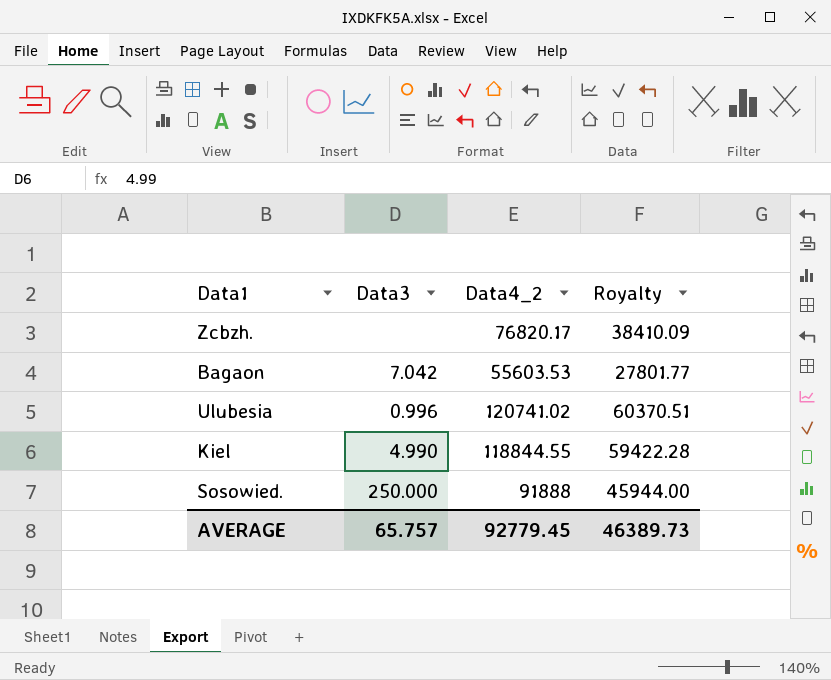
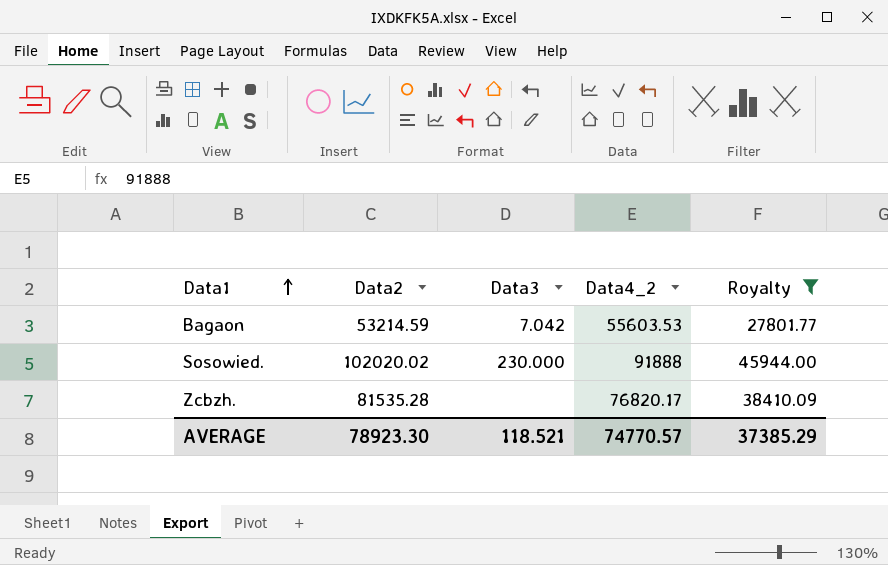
filter: none -> Royalty <= 45944.00
row order: none -> Data1 ascending
column Data2 | position: none -> 2
Sosowied. | Data3: 250.000 -> 230.000
AVERAGE | Data3: 65.757 -> 118.521
AVERAGE | Data4_2: 92779.45 -> 74770.57
AVERAGE | Royalty: 46389.73 -> 37385.29

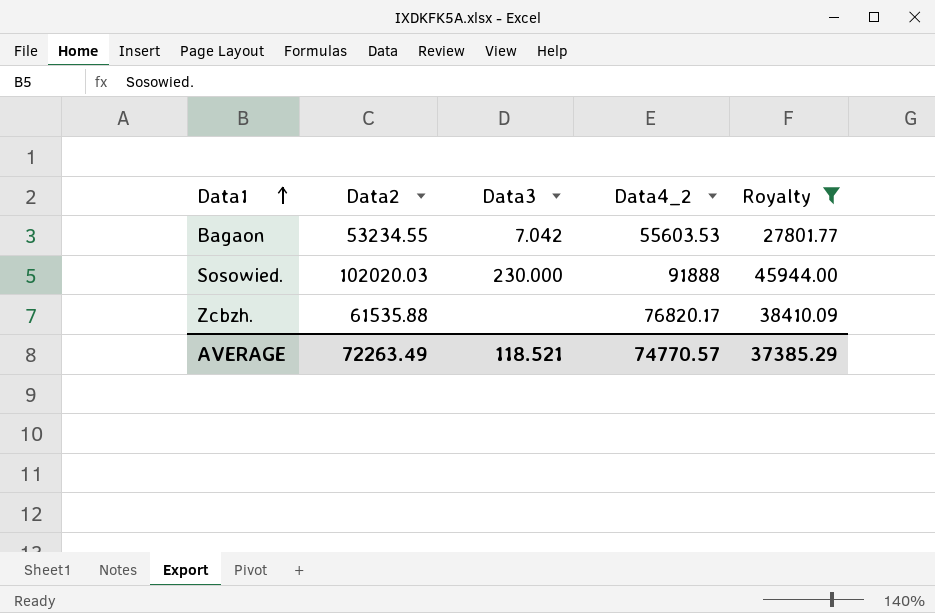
Bagaon | Data2: 53214.59 -> 53234.55
Sosowied. | Data2: 102020.02 -> 102020.03
Zcbzh. | Data2: 81535.28 -> 61535.88
AVERAGE | Data2: 78923.30 -> 72263.49

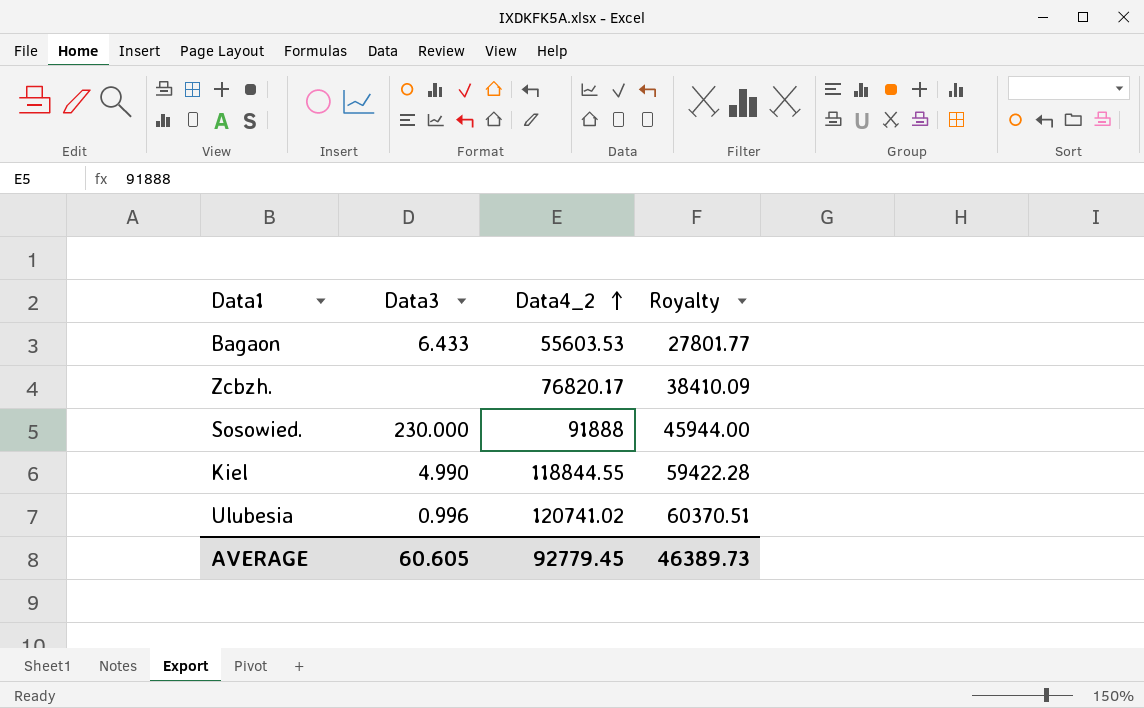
filter: Royalty <= 45944.00 -> none
row order: Data1 ascending -> Data4_2 ascending
column Data2 | position: 2 -> none
Bagaon | Data3: 7.042 -> 6.433
AVERAGE | Data3: 118.521 -> 60.605
AVERAGE | Data4_2: 74770.57 -> 92779.45
AVERAGE | Royalty: 37385.29 -> 46389.73

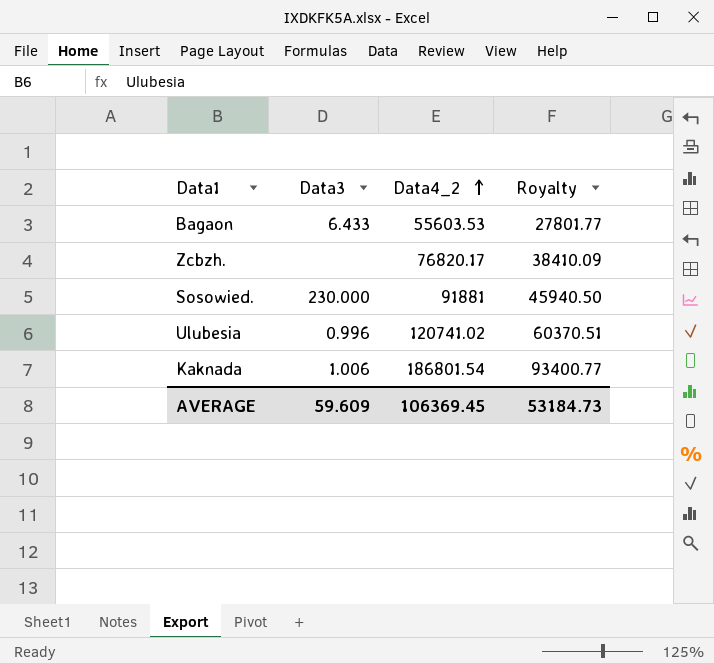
row Kiel: 4.990 | 118844.55 | 59422.28 -> none
Sosowied. | Data4_2: 91888 -> 91881
Sosowied. | Royalty: 45944.00 -> 45940.50
row Kaknada: none -> 1.006 | 186801.54 | 93400.77
AVERAGE | Data3: 60.605 -> 59.609
AVERAGE | Data4_2: 92779.45 -> 106369.45
AVERAGE | Royalty: 46389.73 -> 53184.73

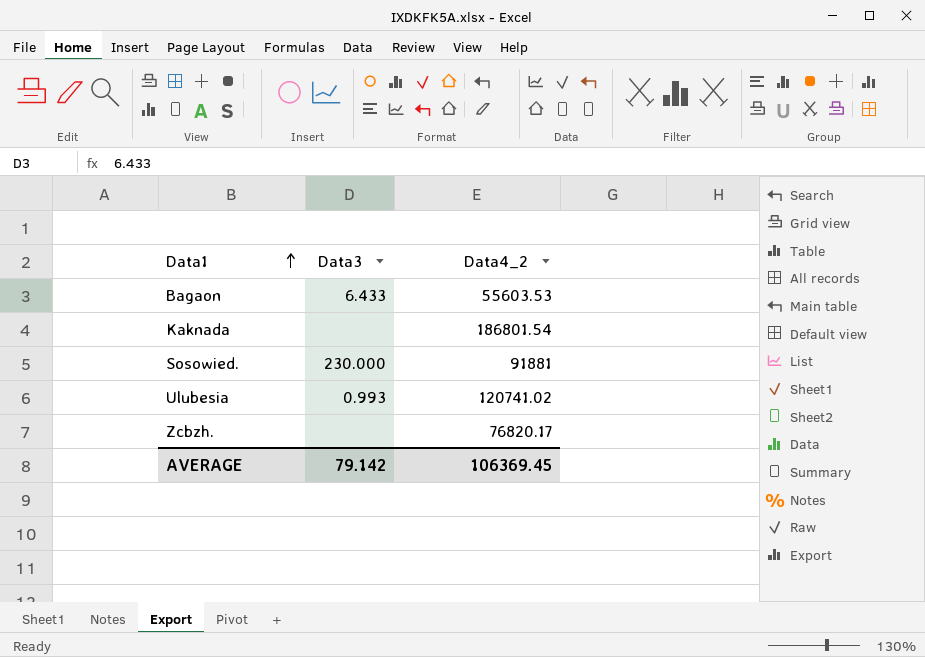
row order: Data4_2 ascending -> Data1 ascending
column Royalty | formula: [Data4_2] * 0.5 -> none
Kaknada | Data3: 1.006 -> none
Ulubesia | Data3: 0.996 -> 0.993
AVERAGE | Data3: 59.609 -> 79.142

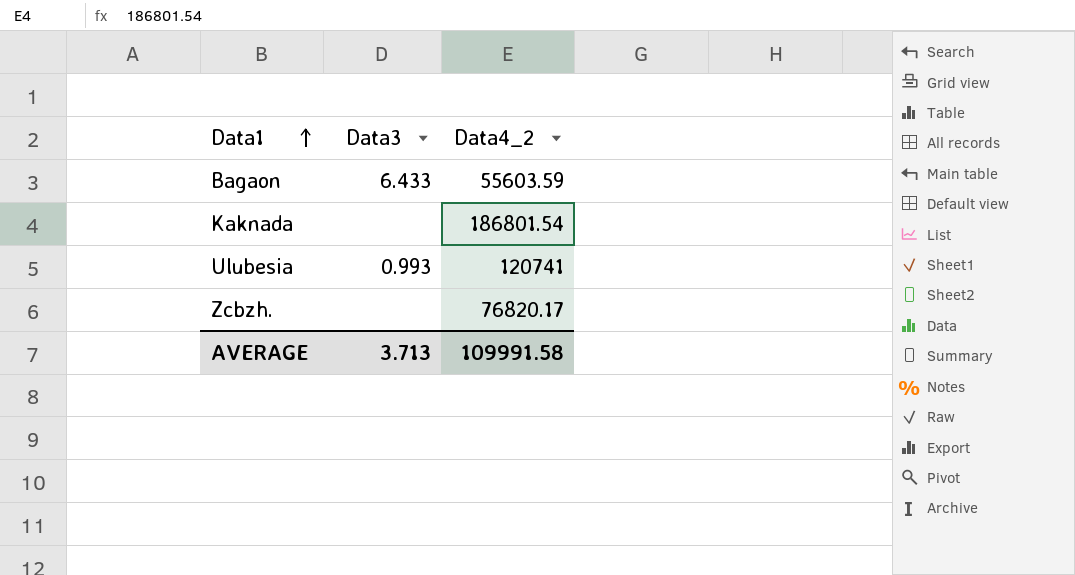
row Sosowied.: 230.000 | 91881 -> none
Bagaon | Data4_2: 55603.53 -> 55603.59
Ulubesia | Data4_2: 120741.02 -> 120741
AVERAGE | Data3: 79.142 -> 3.713
AVERAGE | Data4_2: 106369.45 -> 109991.58

